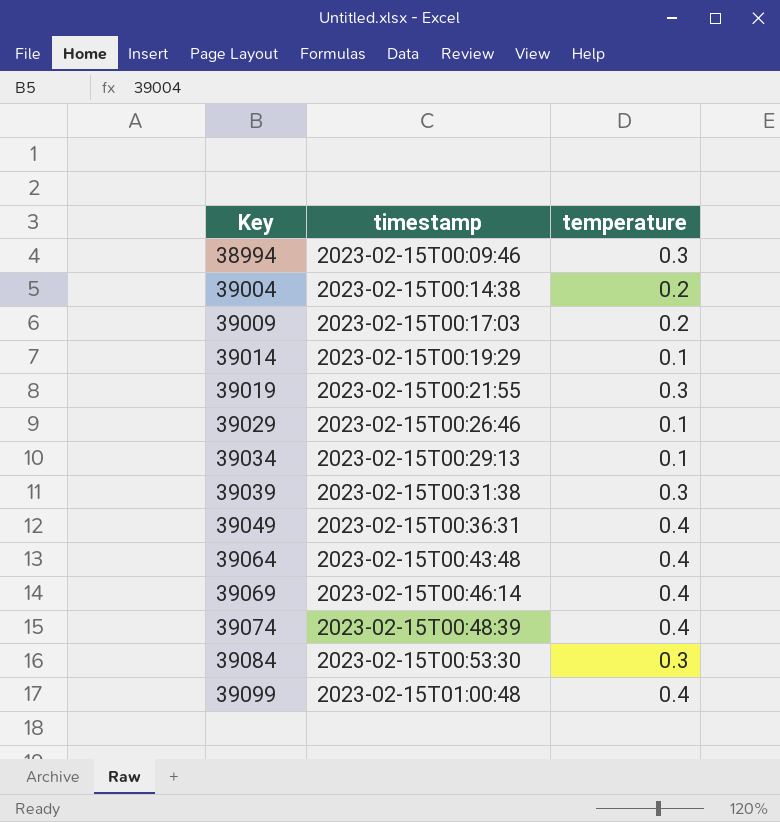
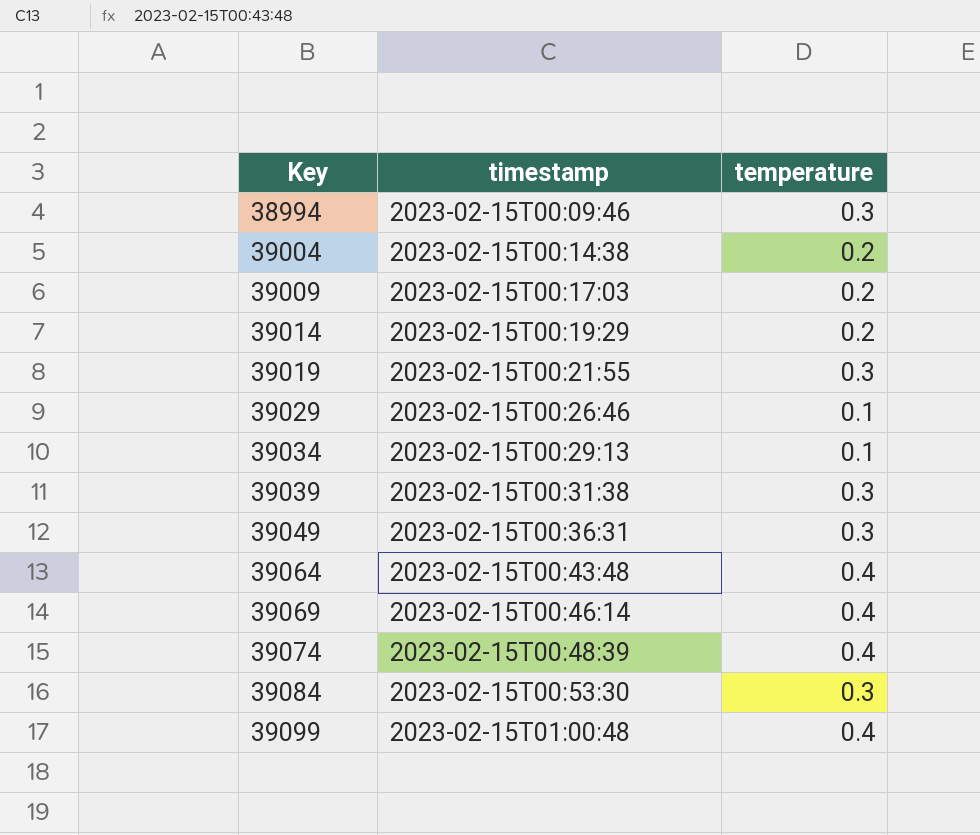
39014 | temperature: 0.1 -> 0.2
39049 | temperature: 0.4 -> 0.3

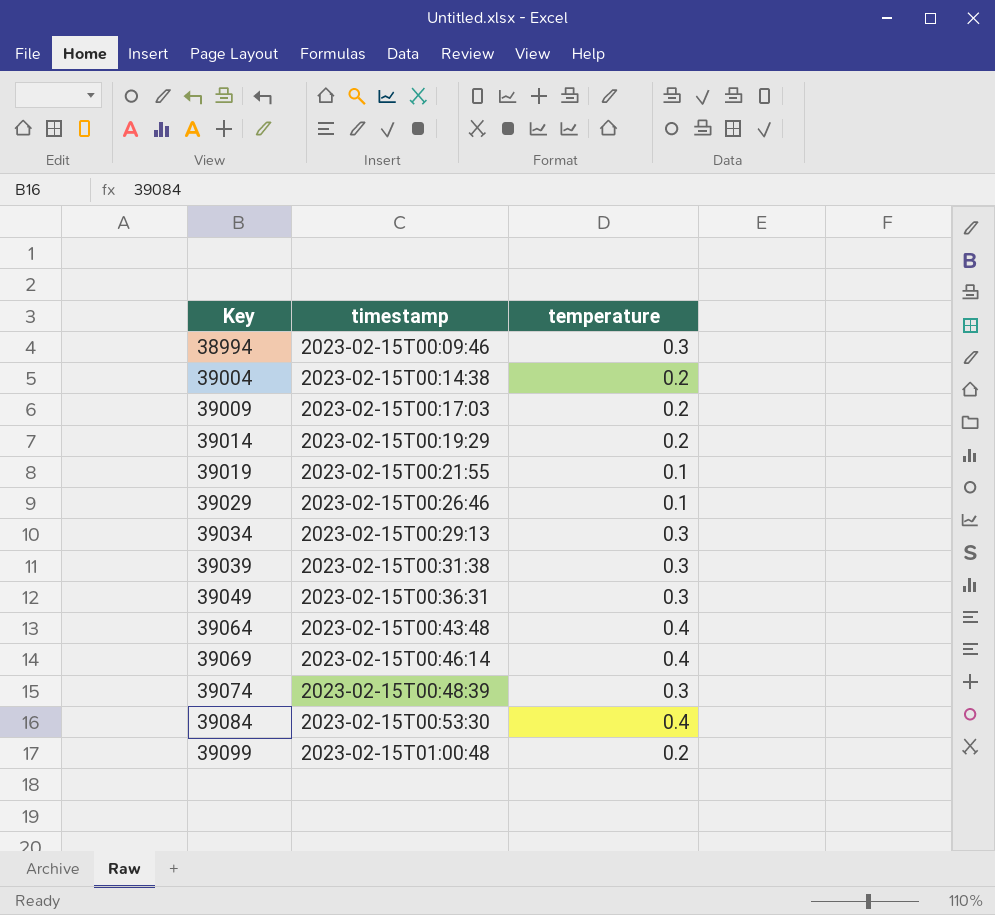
39019 | temperature: 0.3 -> 0.1
39034 | temperature: 0.1 -> 0.3
39074 | temperature: 0.4 -> 0.3
39084 | temperature: 0.3 -> 0.4
39099 | temperature: 0.4 -> 0.2

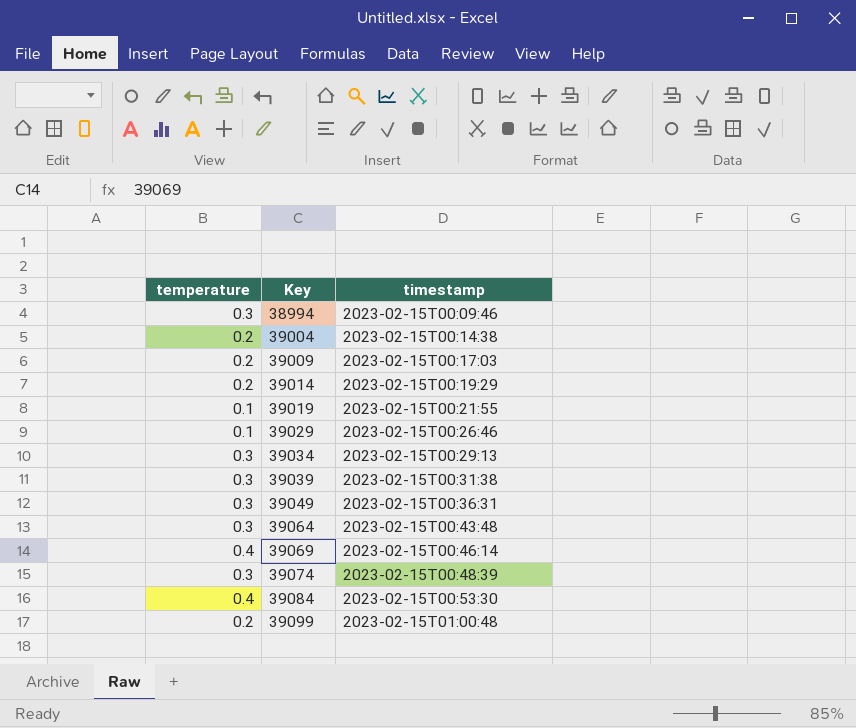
column temperature | position: 3 -> 1
39064 | temperature: 0.4 -> 0.3

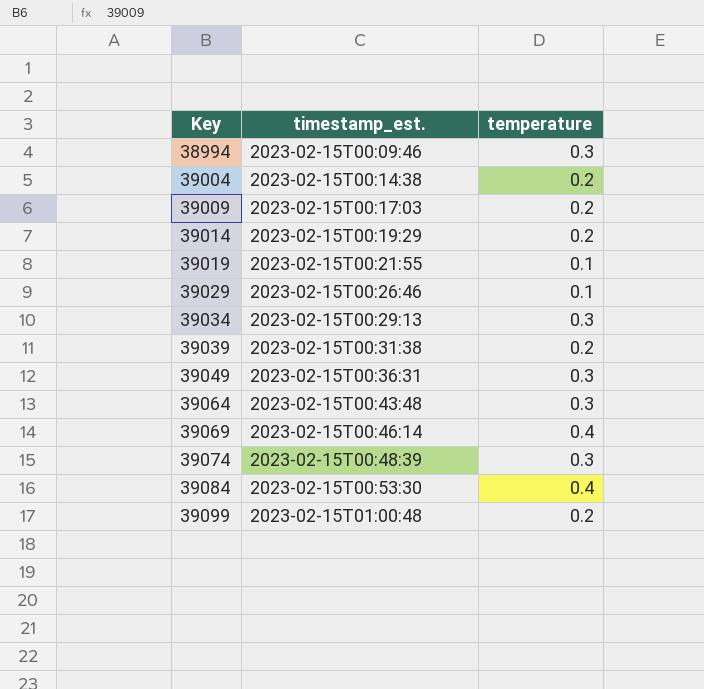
column name: timestamp -> timestamp_est.
column temperature | position: 1 -> 3
39039 | temperature: 0.3 -> 0.2

